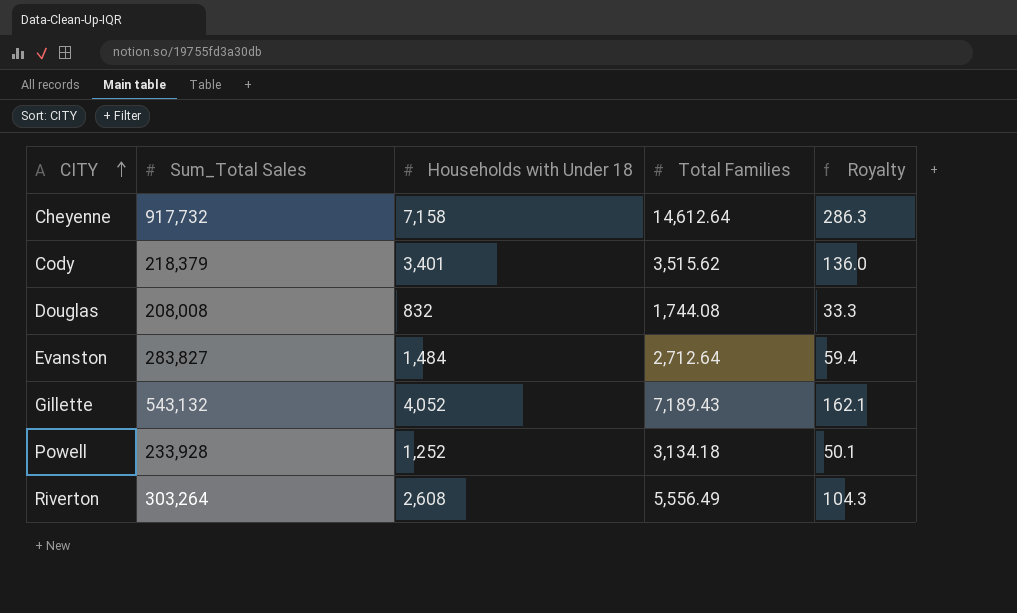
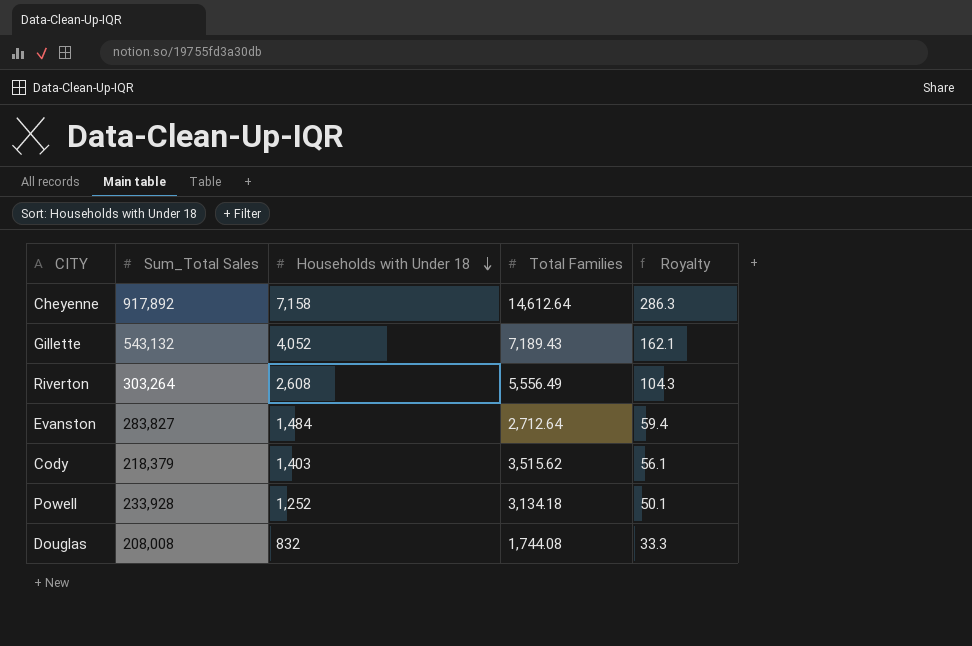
row order: CITY ascending -> Households with Under 18 descending
Cheyenne | Sum_Total Sales: 917,732 -> 917,892
Cody | Households with Under 18: 3,401 -> 1,403
Cody | Royalty: 136.0 -> 56.1

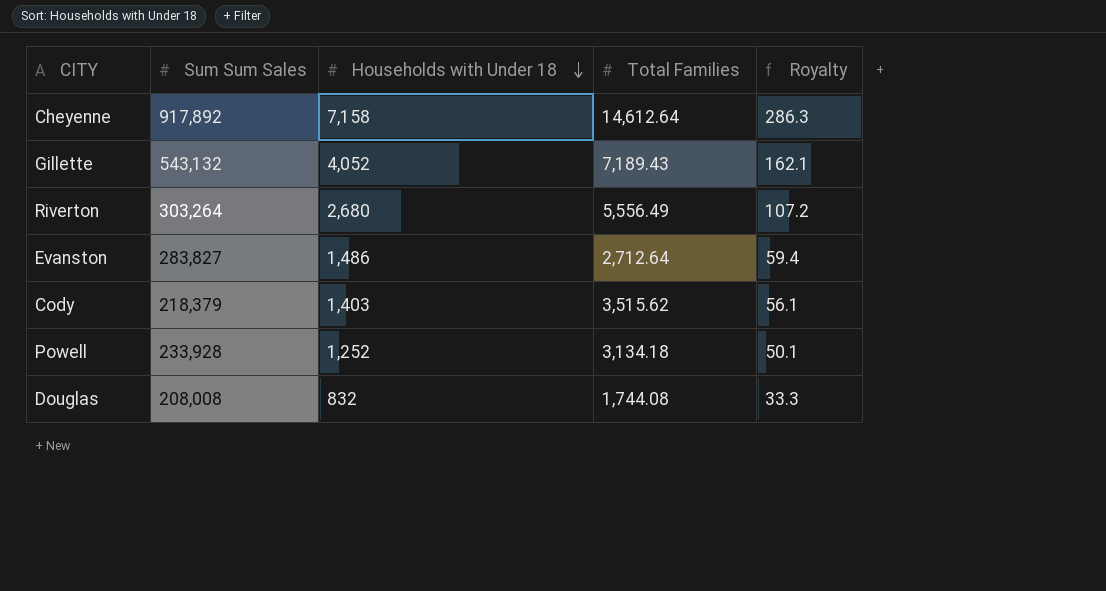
column name: Sum_Total Sales -> Sum Sum Sales
Riverton | Households with Under 18: 2,608 -> 2,680
Riverton | Royalty: 104.3 -> 107.2
Evanston | Households with Under 18: 1,484 -> 1,486

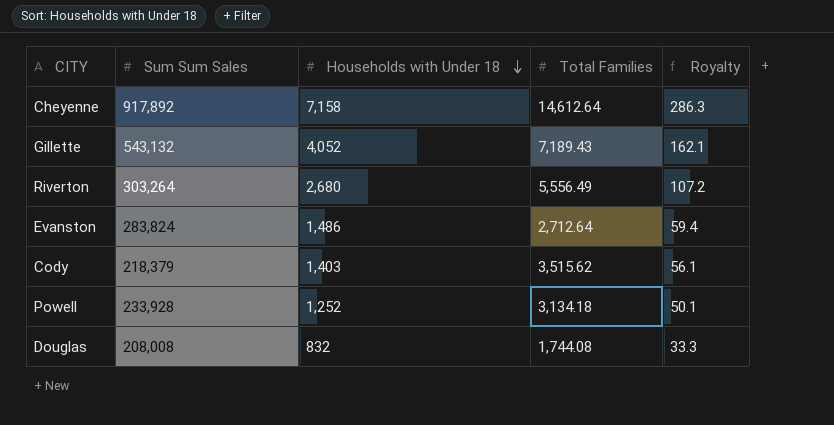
Evanston | Sum Sum Sales: 283,827 -> 283,824

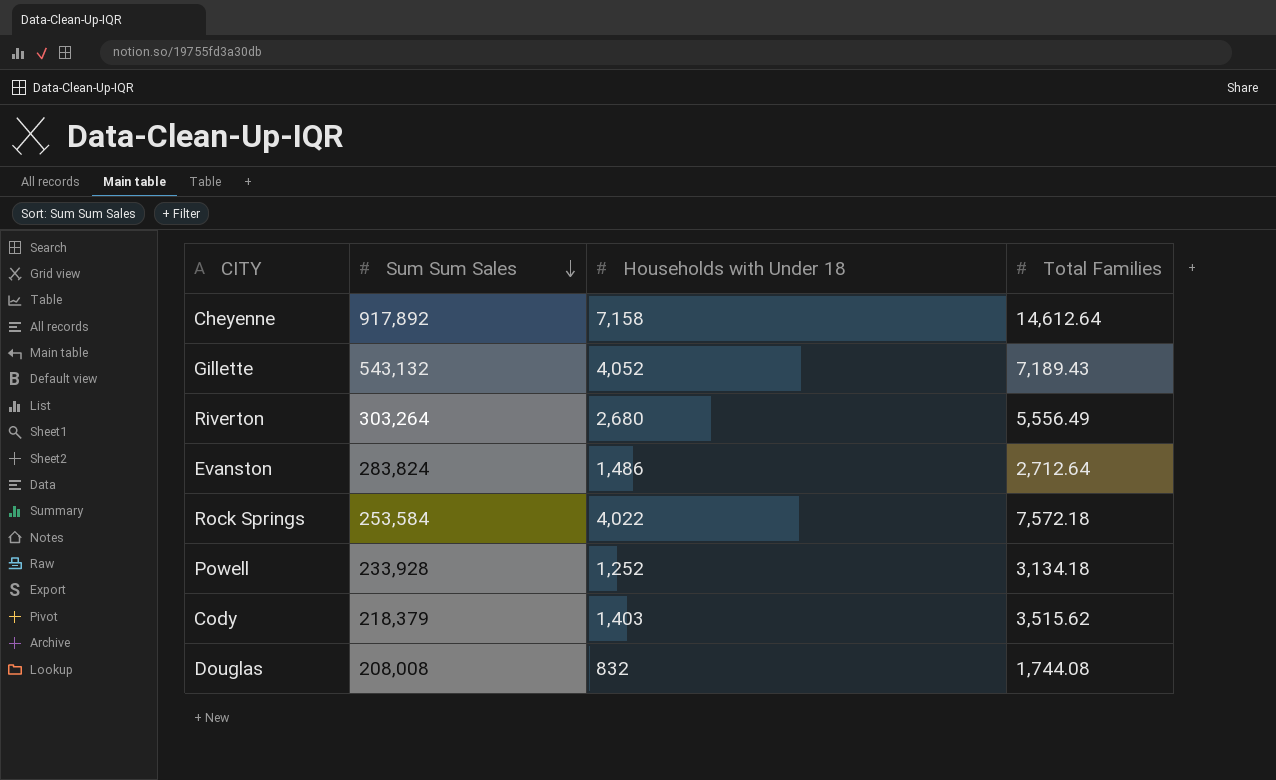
row order: Households with Under 18 descending -> Sum Sum Sales descending
column Royalty | formula: [Households with Under 18] * 0.04 -> none
row Rock Springs: none -> 253,584 | 4,022 | 7,572.18

